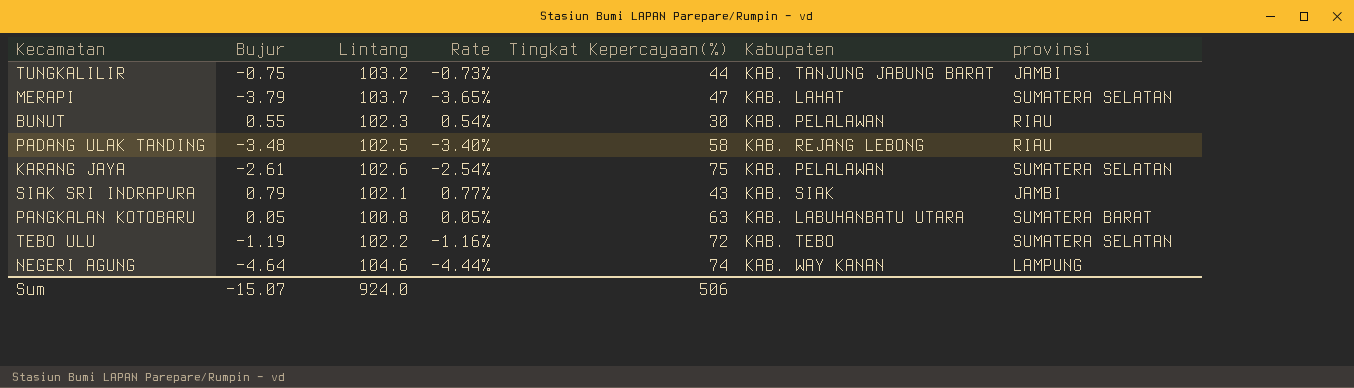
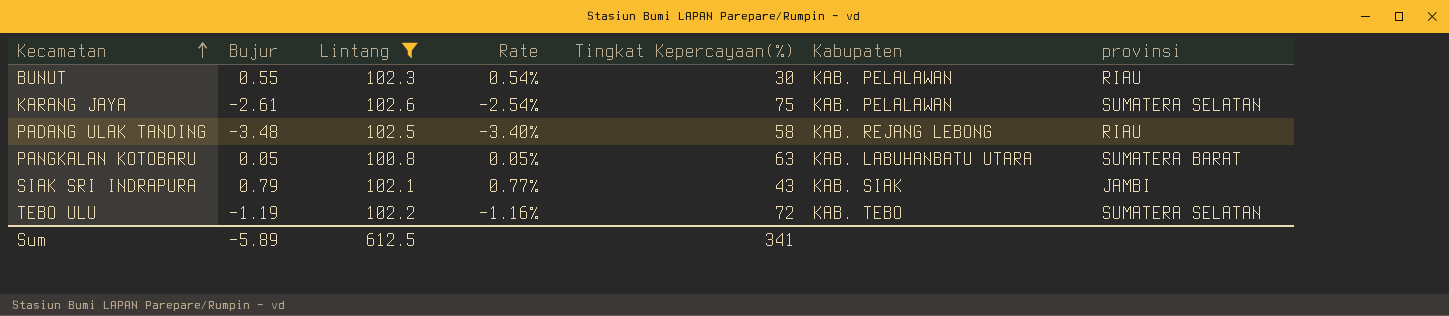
filter: none -> Lintang <= 102.6
row order: none -> Kecamatan ascending
Sum | Bujur: -15.07 -> -5.89
Sum | Lintang: 924.0 -> 612.5
Sum | Tingkat Kepercayaan(%): 506 -> 341

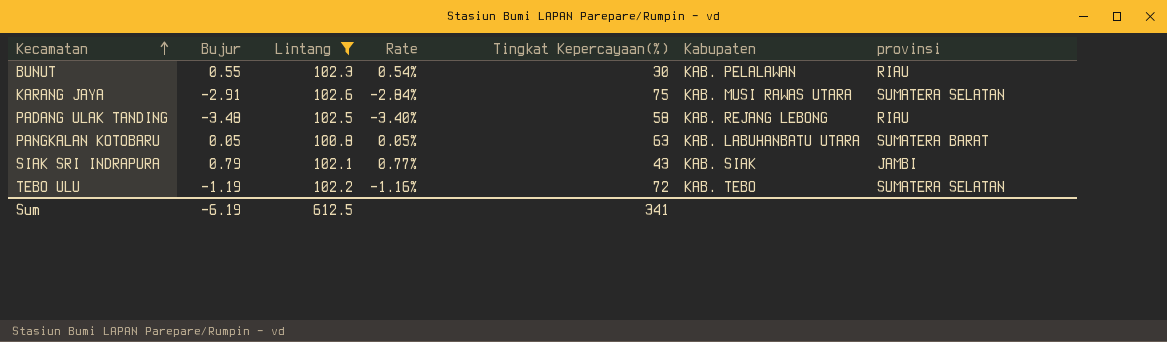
KARANG JAYA | Bujur: -2.61 -> -2.91
KARANG JAYA | Rate: -2.54% -> -2.84%
KARANG JAYA | Kabupaten: KAB. PELALAWAN -> KAB. MUSI RAWAS UTARA
Sum | Bujur: -5.89 -> -6.19

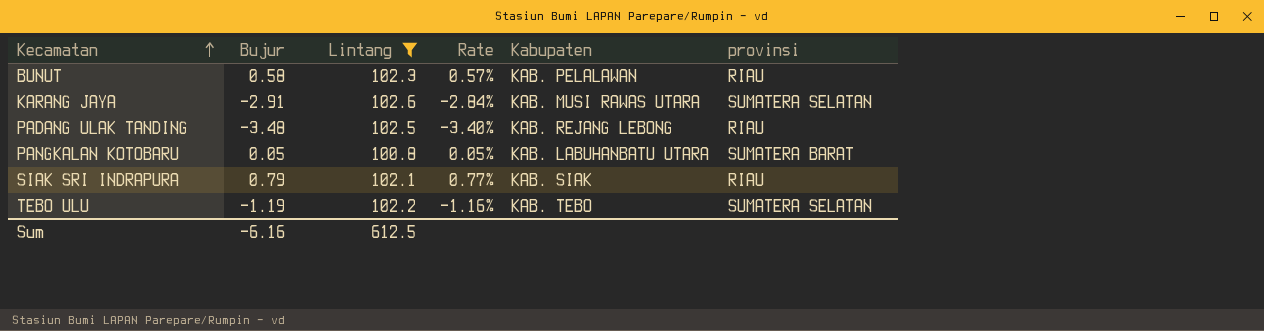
column Tingkat Kepercayaan(%) | position: 5 -> none
BUNUT | Bujur: 0.55 -> 0.58
BUNUT | Rate: 0.54% -> 0.57%
SIAK SRI INDRAPURA | provinsi: JAMBI -> RIAU
Sum | Bujur: -6.19 -> -6.16

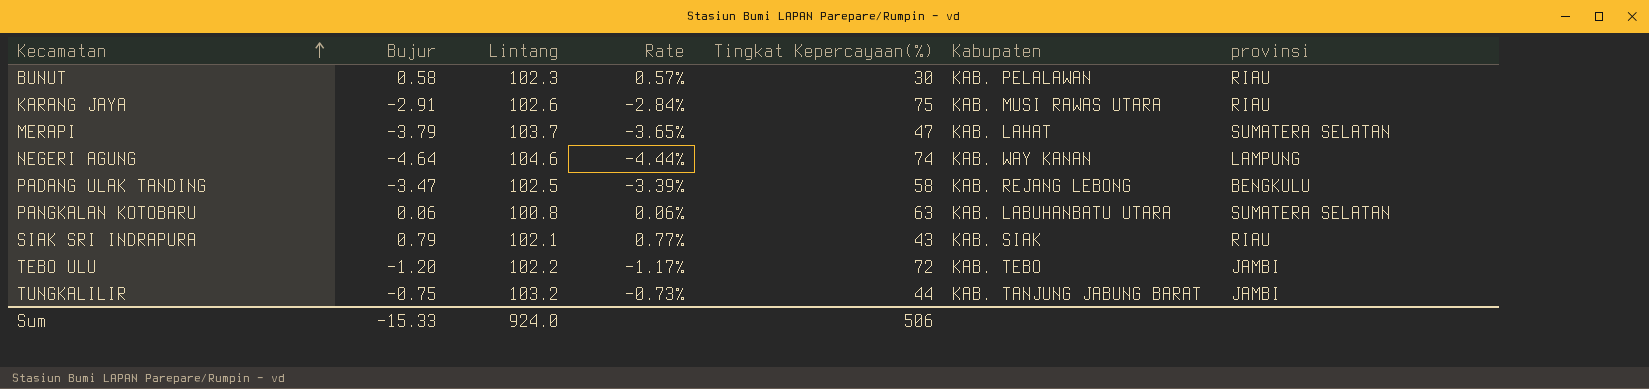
filter: Lintang <= 102.6 -> none
column Tingkat Kepercayaan(%) | position: none -> 5
KARANG JAYA | provinsi: SUMATERA SELATAN -> RIAU
PADANG ULAK TANDING | Bujur: -3.48 -> -3.47
PADANG ULAK TANDING | Rate: -3.40% -> -3.39%
PADANG ULAK TANDING | provinsi: RIAU -> BENGKULU
PANGKALAN KOTOBARU | Bujur: 0.05 -> 0.06
PANGKALAN KOTOBARU | Rate: 0.05% -> 0.06%
PANGKALAN KOTOBARU | provinsi: SUMATERA BARAT -> SUMATERA SELATAN
TEBO ULU | Bujur: -1.19 -> -1.20
TEBO ULU | Rate: -1.16% -> -1.17%
TEBO ULU | provinsi: SUMATERA SELATAN -> JAMBI
Sum | Bujur: -6.16 -> -15.33
Sum | Lintang: 612.5 -> 924.0

